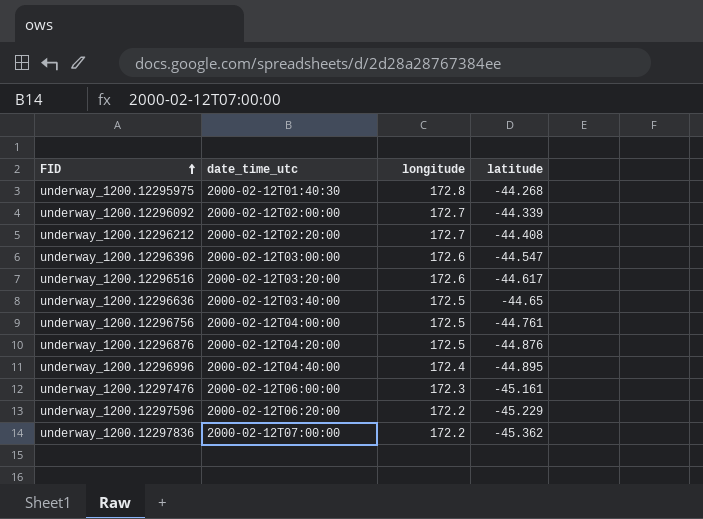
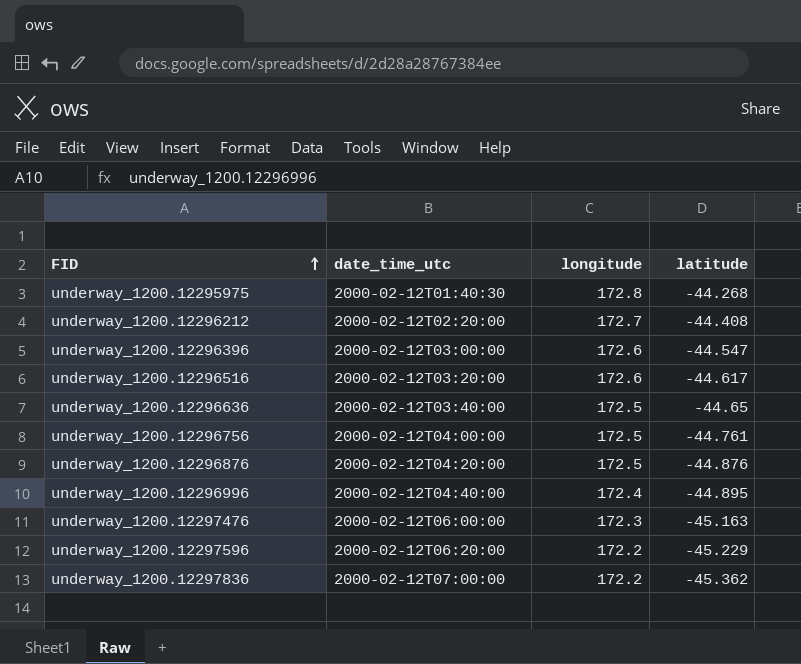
row underway_1200.12296092: 2000-02-12T02:00:00 | 172.7 | -44.339 -> none
underway_1200.12297476 | latitude: -45.161 -> -45.163

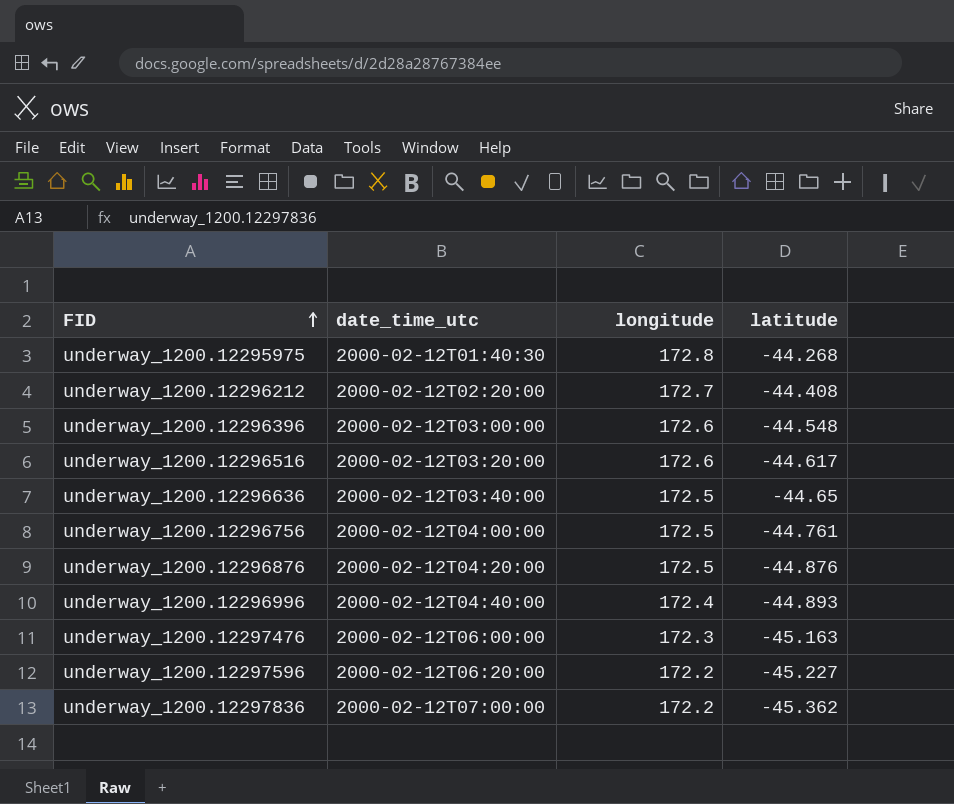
underway_1200.12296396 | latitude: -44.547 -> -44.548
underway_1200.12296996 | latitude: -44.895 -> -44.893
underway_1200.12297596 | latitude: -45.229 -> -45.227

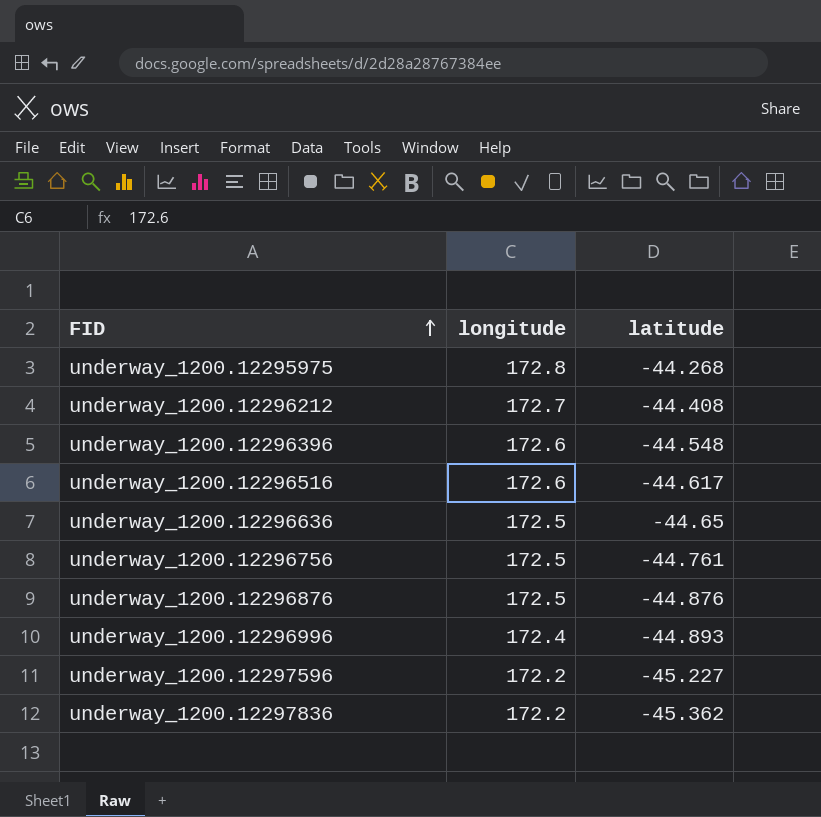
column date_time_utc | position: 2 -> none
row underway_1200.12297476: 2000-02-12T06:00:00 | 172.3 | -45.163 -> none

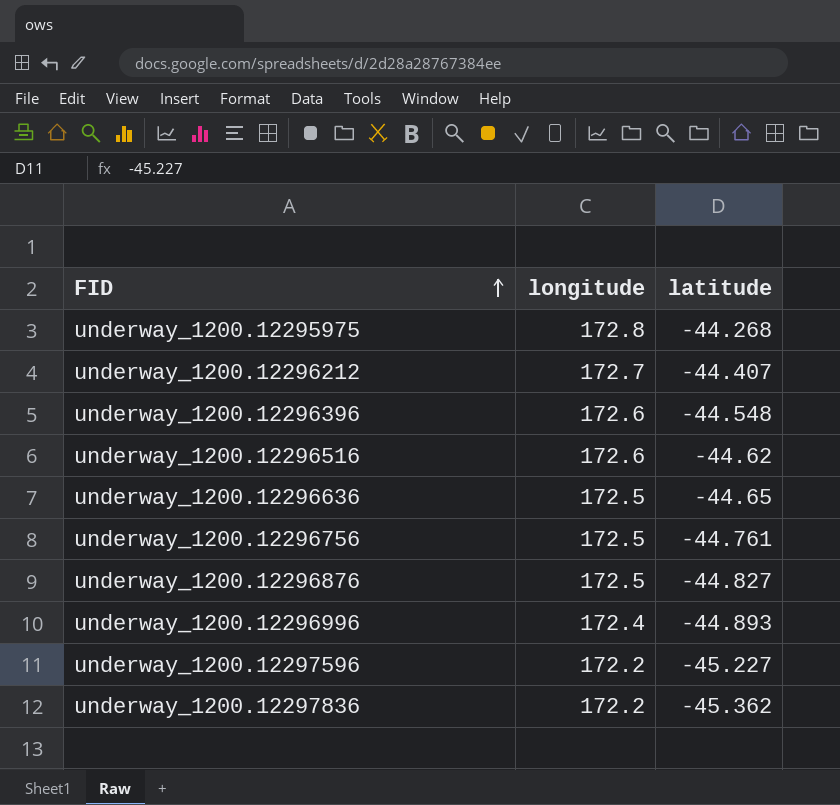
underway_1200.12296212 | latitude: -44.408 -> -44.407
underway_1200.12296516 | latitude: -44.617 -> -44.62
underway_1200.12296876 | latitude: -44.876 -> -44.827

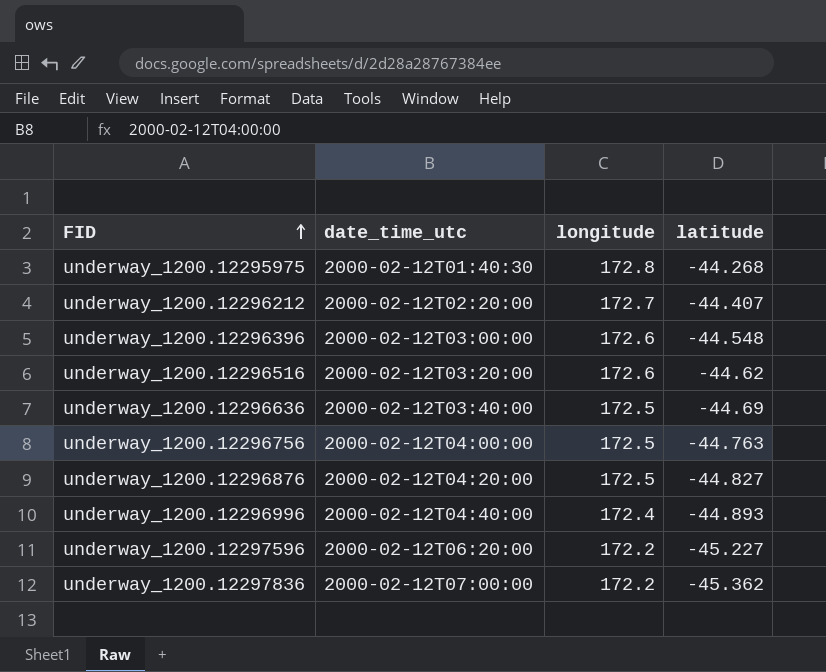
column date_time_utc | position: none -> 2
underway_1200.12296636 | latitude: -44.65 -> -44.69
underway_1200.12296756 | latitude: -44.761 -> -44.763

